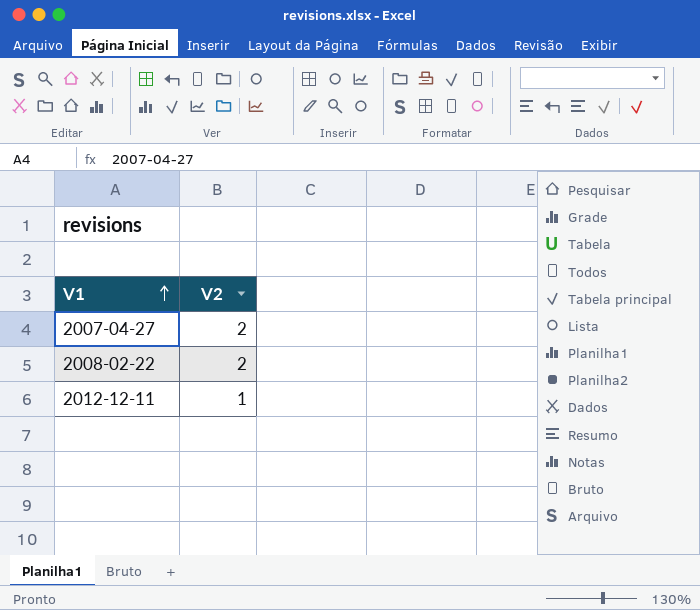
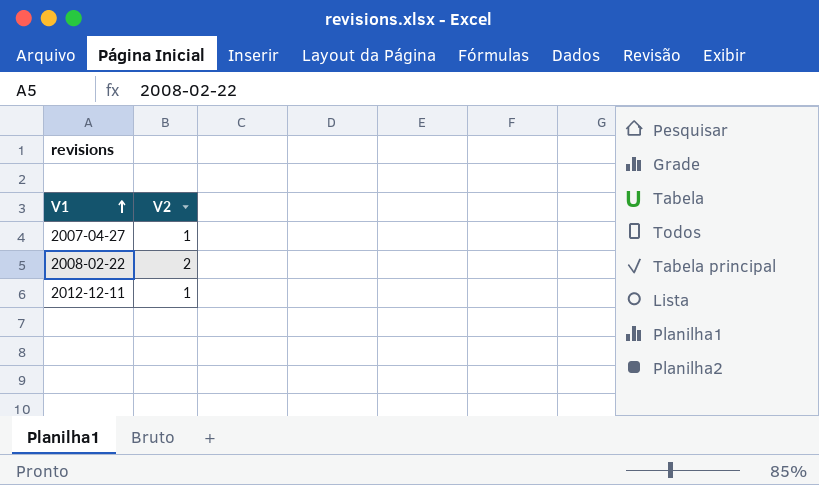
2007-04-27 | V2: 2 -> 1

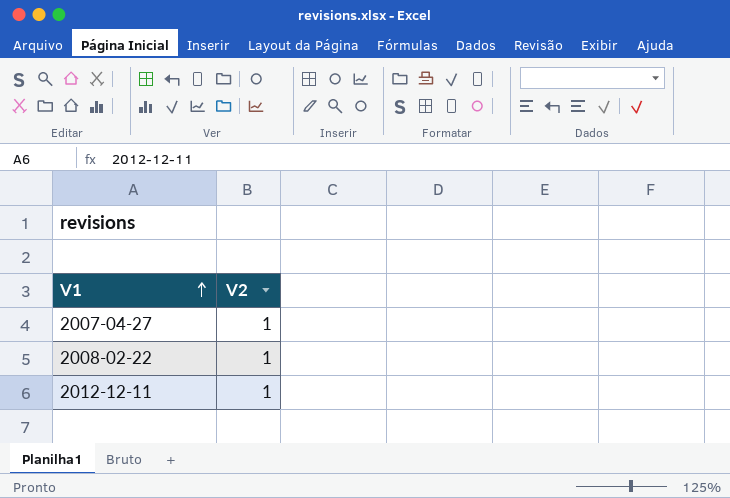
2008-02-22 | V2: 2 -> 1

